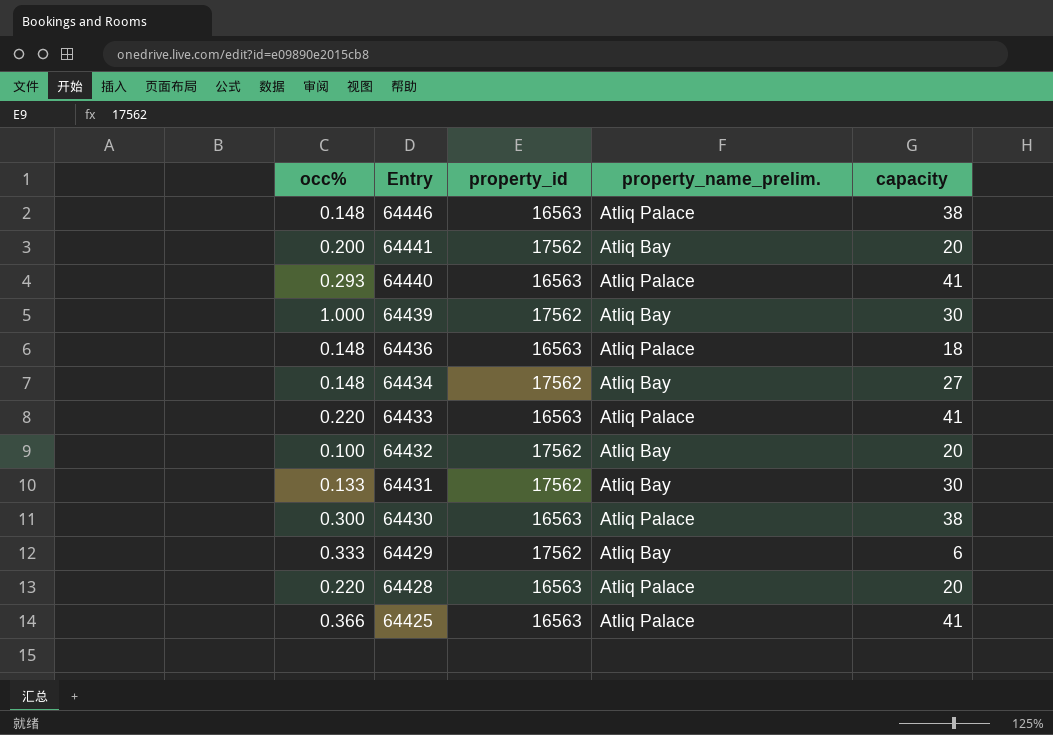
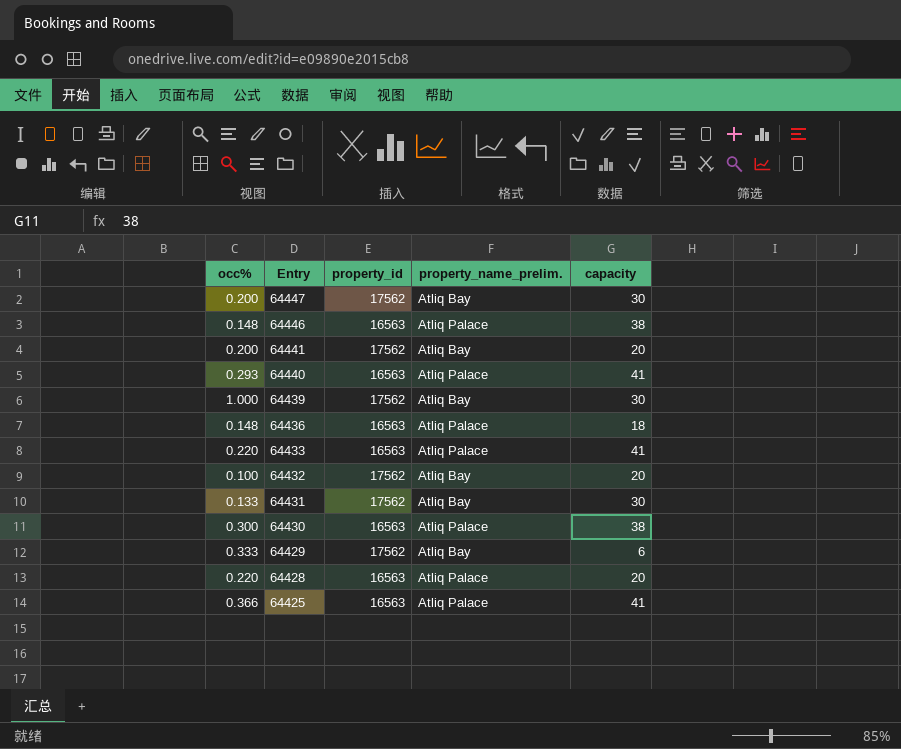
row 64434: 0.148 | 17562 | Atliq Bay | 27 -> none
row 64447: none -> 0.200 | 17562 | Atliq Bay | 30

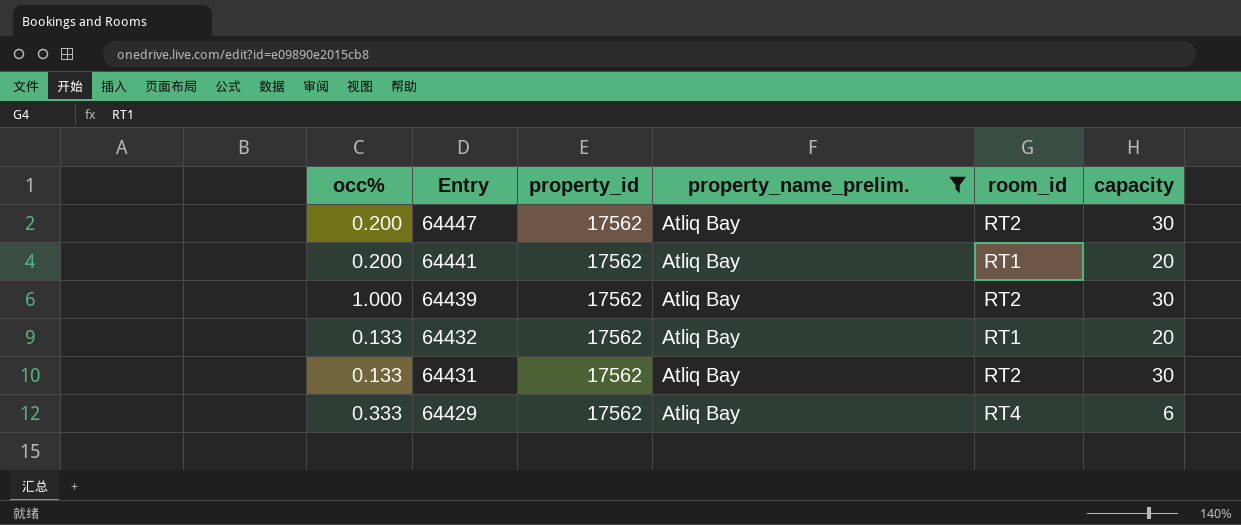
filter: none -> property_name_prelim. = Atliq Bay
column room_id | position: none -> 5
64432 | occ%: 0.100 -> 0.133

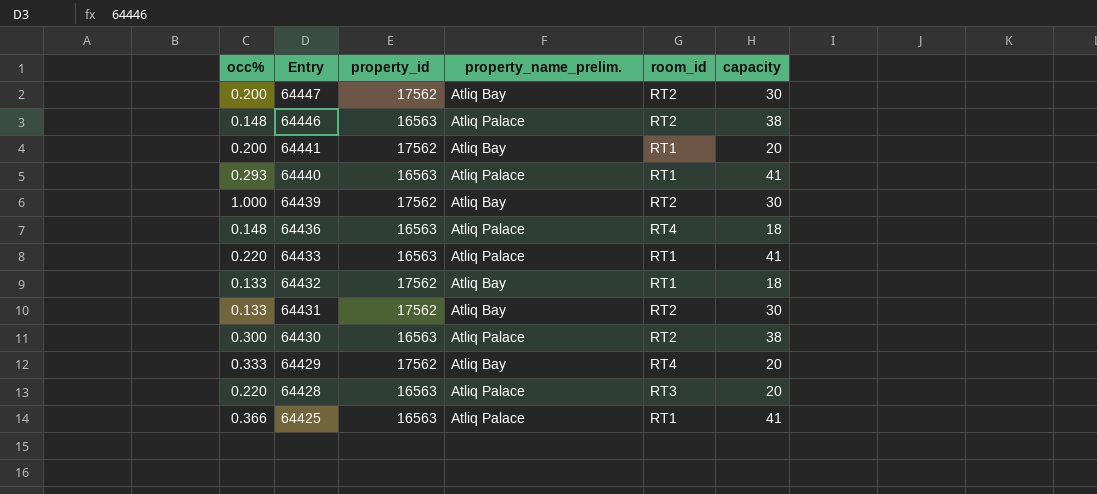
filter: property_name_prelim. = Atliq Bay -> none
64432 | capacity: 20 -> 18
64429 | capacity: 6 -> 20

